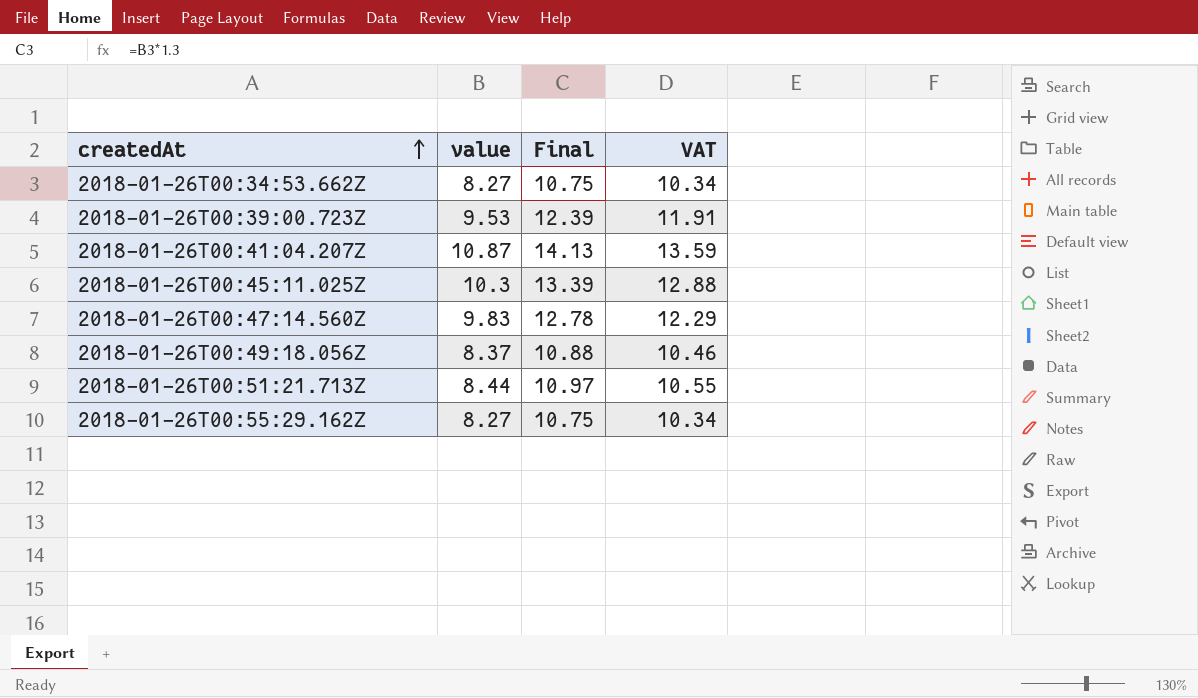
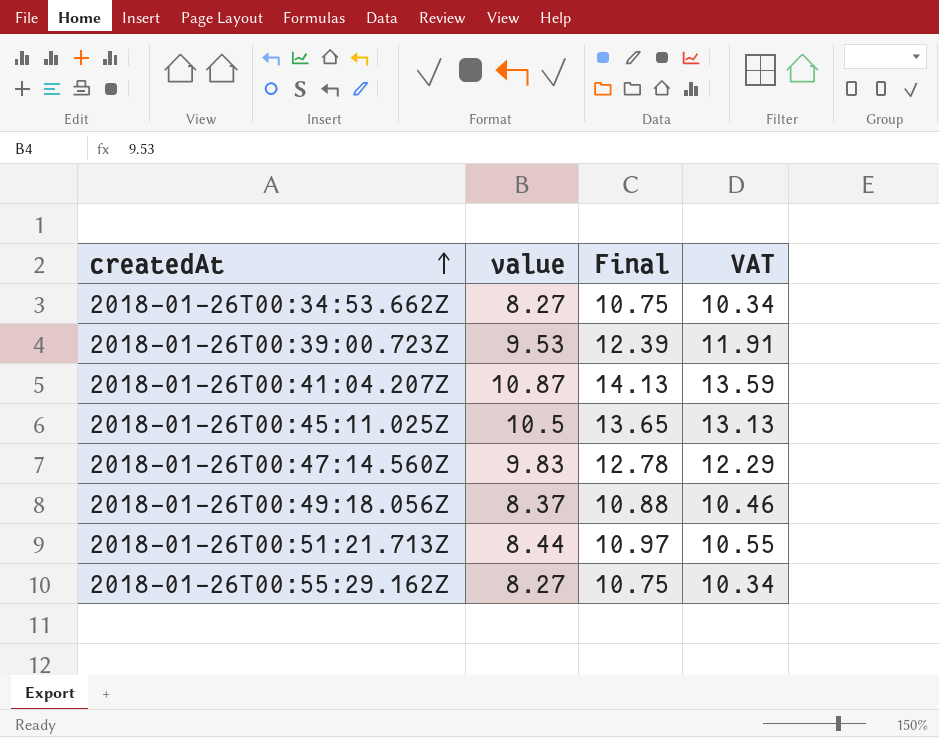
2018-01-26T00:45:11.025Z | value: 10.3 -> 10.5
2018-01-26T00:45:11.025Z | Final: 13.39 -> 13.65
2018-01-26T00:45:11.025Z | VAT: 12.88 -> 13.13

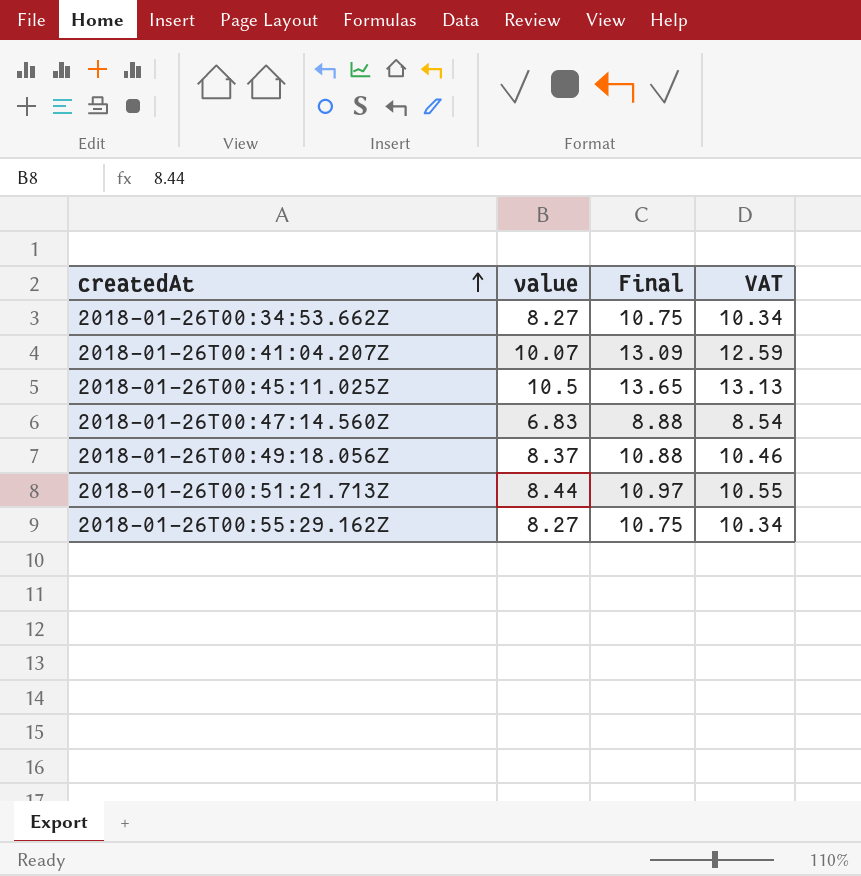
row 2018-01-26T00:39:00.723Z: 9.53 | 12.39 | 11.91 -> none
2018-01-26T00:41:04.207Z | value: 10.87 -> 10.07
2018-01-26T00:41:04.207Z | Final: 14.13 -> 13.09
2018-01-26T00:41:04.207Z | VAT: 13.59 -> 12.59
2018-01-26T00:47:14.560Z | value: 9.83 -> 6.83
2018-01-26T00:47:14.560Z | Final: 12.78 -> 8.88
2018-01-26T00:47:14.560Z | VAT: 12.29 -> 8.54

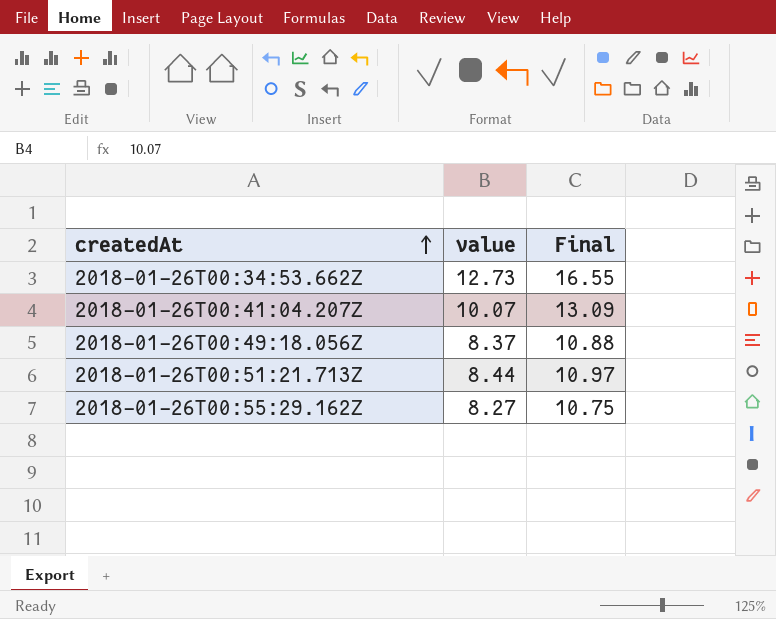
column VAT | formula: [value] * 1.25 -> none
row 2018-01-26T00:45:11.025Z: 10.5 | 13.65 | 13.13 -> none
row 2018-01-26T00:47:14.560Z: 6.83 | 8.88 | 8.54 -> none
2018-01-26T00:34:53.662Z | value: 8.27 -> 12.73
2018-01-26T00:34:53.662Z | Final: 10.75 -> 16.55

